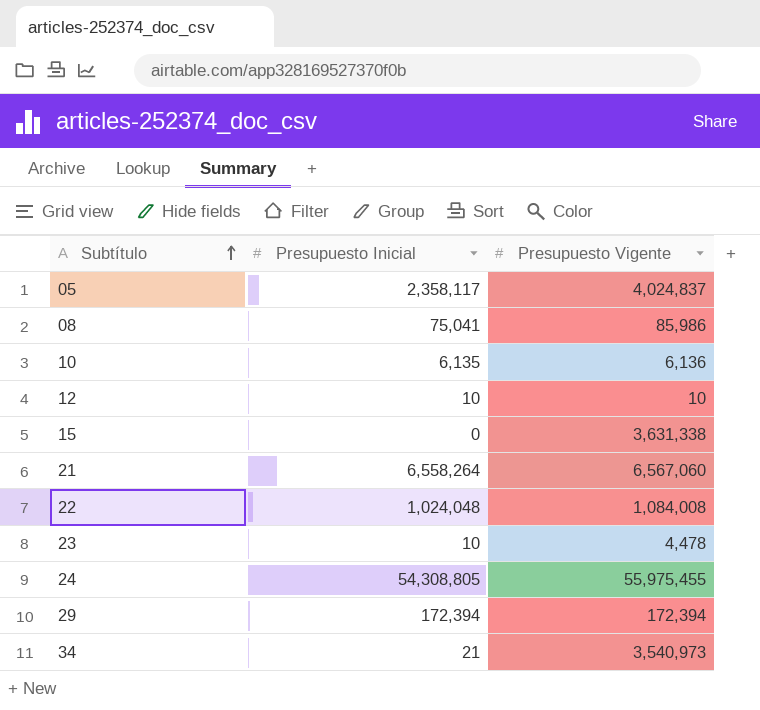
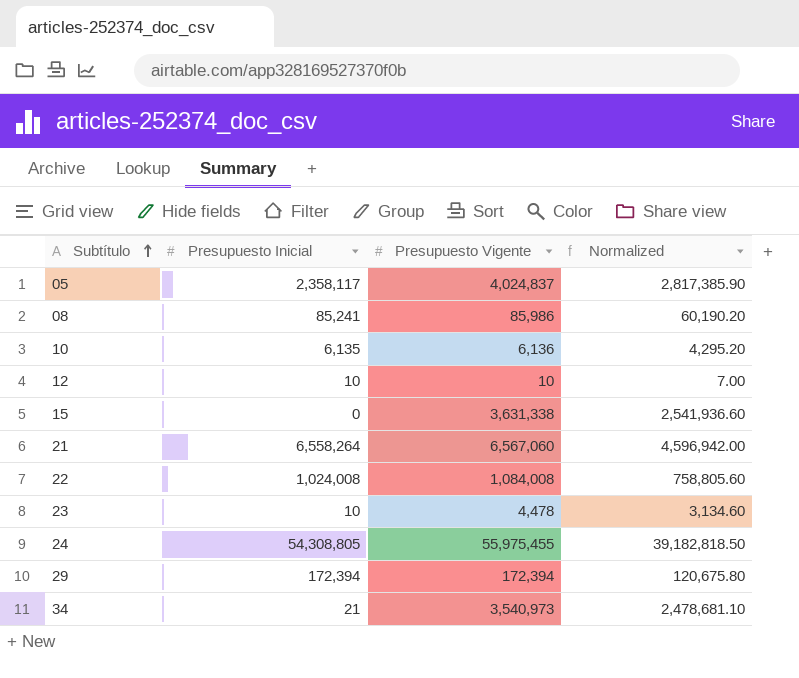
column Normalized | formula: none -> [Presupuesto Vigente] * 0.7
08 | Presupuesto Inicial: 75,041 -> 85,241
22 | Presupuesto Inicial: 1,024,048 -> 1,024,008

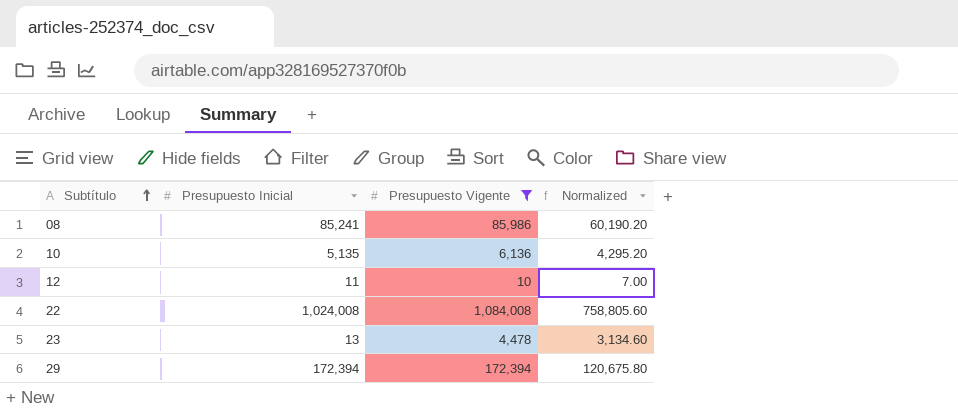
filter: none -> Presupuesto Vigente <= 1,084,008
10 | Presupuesto Inicial: 6,135 -> 5,135
12 | Presupuesto Inicial: 10 -> 11
23 | Presupuesto Inicial: 10 -> 13

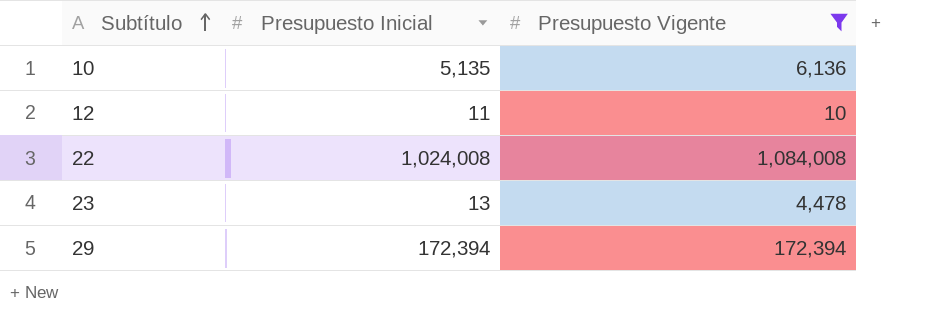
column Normalized | formula: [Presupuesto Vigente] * 0.7 -> none
row 08: 85,241 | 85,986 | 60,190.20 -> none

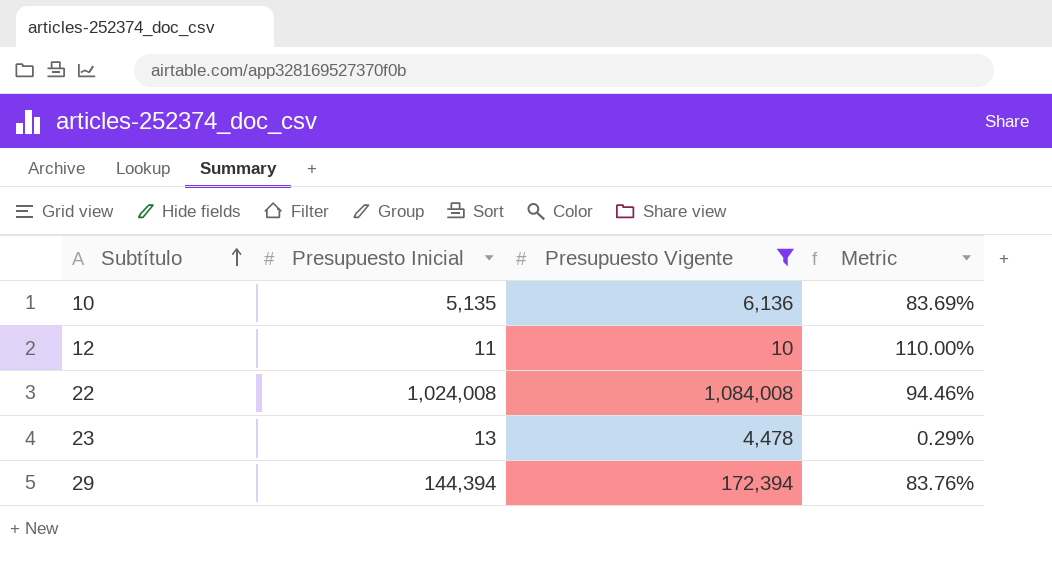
column Metric | formula: none -> [Presupuesto Inicial] / [Presupuesto Vigente]
29 | Presupuesto Inicial: 172,394 -> 144,394

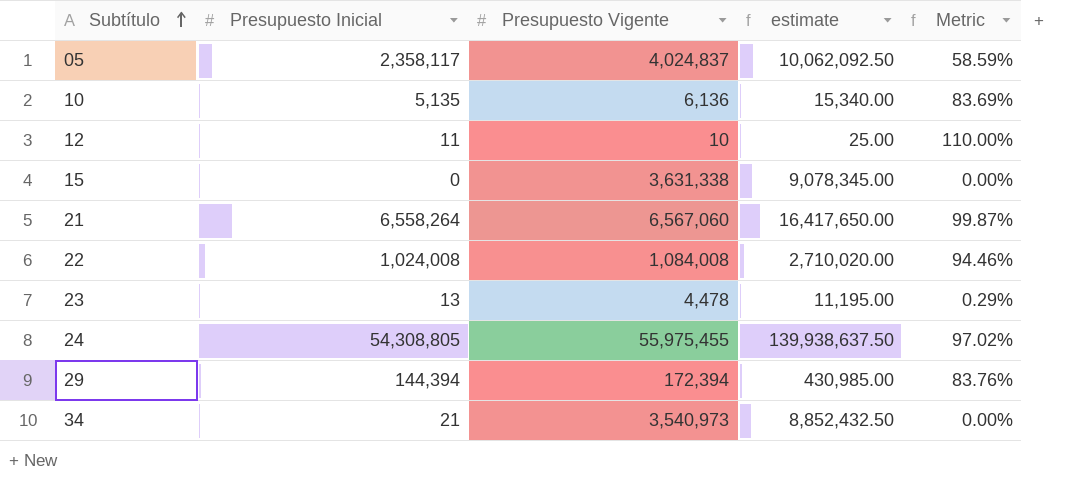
filter: Presupuesto Vigente <= 1,084,008 -> none
column estimate | formula: none -> [Presupuesto Vigente] * 2.5

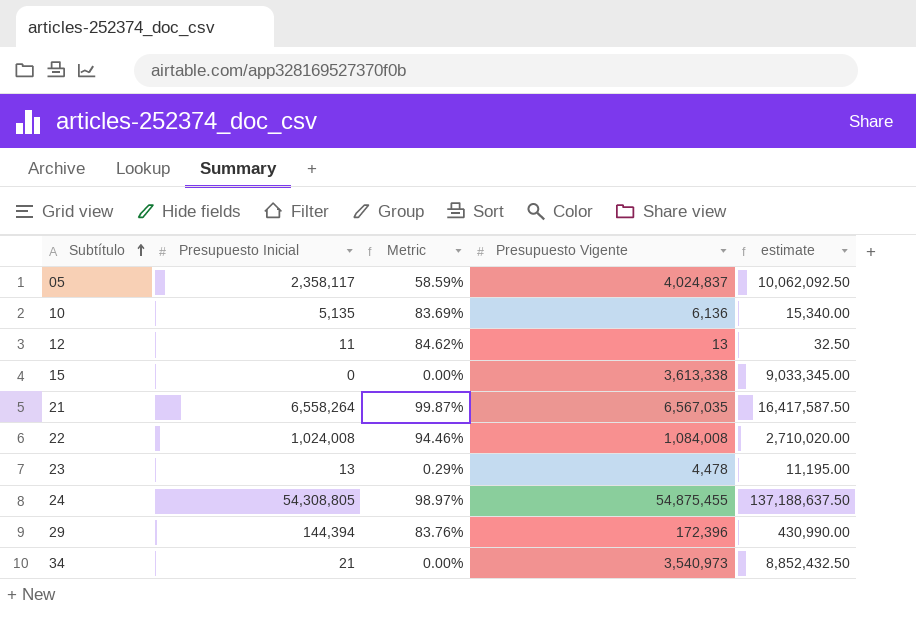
column Metric | position: 5 -> 3
12 | Metric: 110.00% -> 84.62%
12 | Presupuesto Vigente: 10 -> 13
12 | estimate: 25.00 -> 32.50
15 | Presupuesto Vigente: 3,631,338 -> 3,613,338
15 | estimate: 9,078,345.00 -> 9,033,345.00
21 | Presupuesto Vigente: 6,567,060 -> 6,567,035
21 | estimate: 16,417,650.00 -> 16,417,587.50
24 | Metric: 97.02% -> 98.97%
24 | Presupuesto Vigente: 55,975,455 -> 54,875,455
24 | estimate: 139,938,637.50 -> 137,188,637.50
29 | Presupuesto Vigente: 172,394 -> 172,396
29 | estimate: 430,985.00 -> 430,990.00

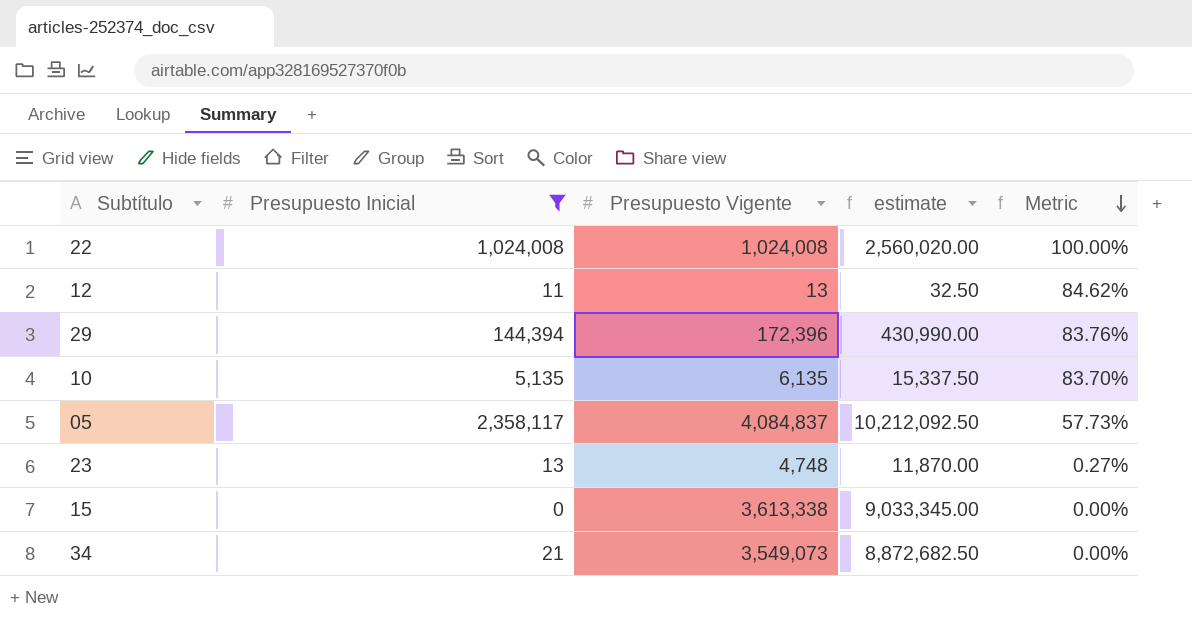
filter: none -> Presupuesto Inicial <= 2,358,117
row order: Subtítulo ascending -> Metric descending
column Metric | position: 3 -> 5
22 | Presupuesto Vigente: 1,084,008 -> 1,024,008
22 | estimate: 2,710,020.00 -> 2,560,020.00
22 | Metric: 94.46% -> 100.00%
10 | Presupuesto Vigente: 6,136 -> 6,135
10 | estimate: 15,340.00 -> 15,337.50
10 | Metric: 83.69% -> 83.70%
05 | Presupuesto Vigente: 4,024,837 -> 4,084,837
05 | estimate: 10,062,092.50 -> 10,212,092.50
05 | Metric: 58.59% -> 57.73%
23 | Presupuesto Vigente: 4,478 -> 4,748
23 | estimate: 11,195.00 -> 11,870.00
23 | Metric: 0.29% -> 0.27%
34 | Presupuesto Vigente: 3,540,973 -> 3,549,073
34 | estimate: 8,852,432.50 -> 8,872,682.50

